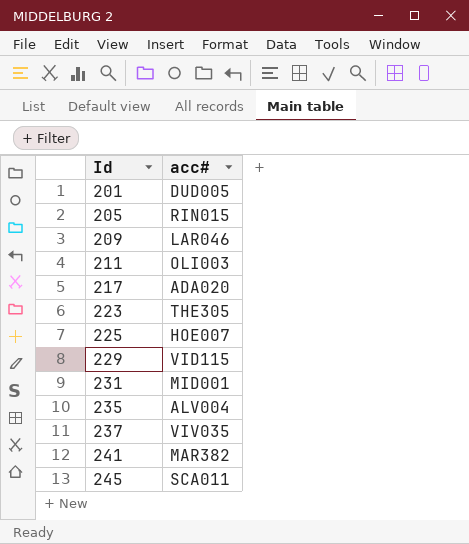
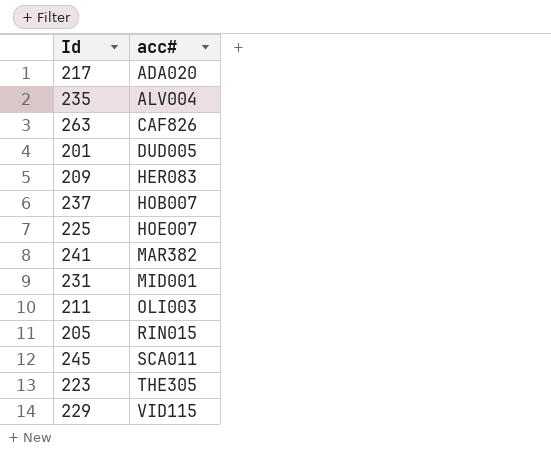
row order: Id ascending -> acc# ascending
row 263: none -> CAF826
209 | acc#: LAR046 -> HER083
237 | acc#: VIV035 -> HOB007

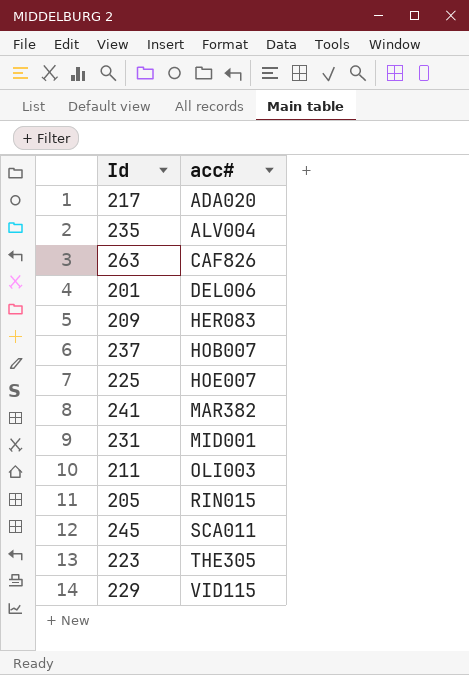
201 | acc#: DUD005 -> DEL006

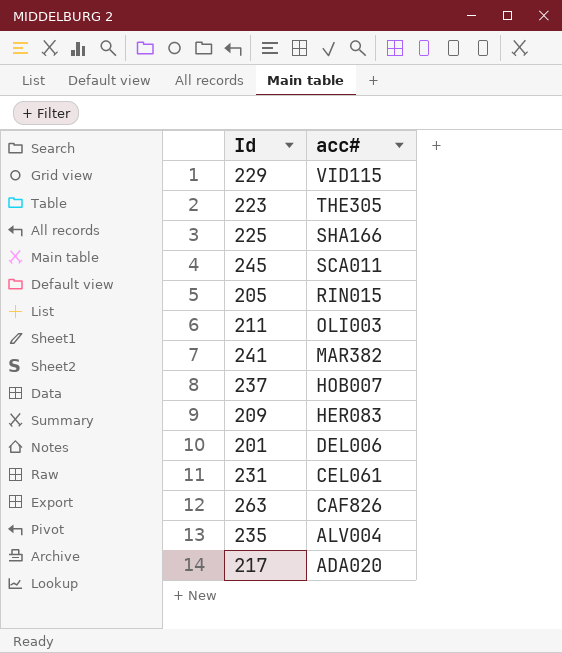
row order: acc# ascending -> acc# descending
225 | acc#: HOE007 -> SHA166
231 | acc#: MID001 -> CEL061

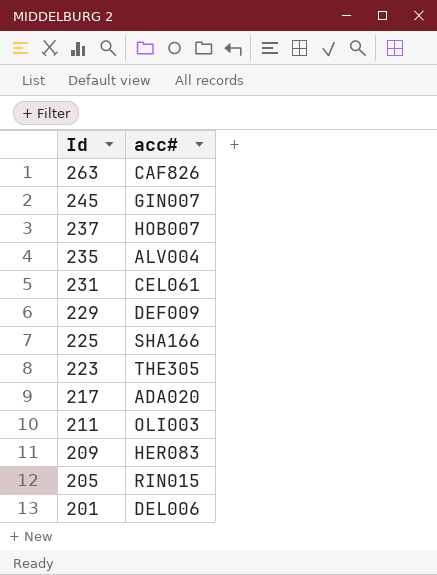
row order: acc# descending -> Id descending
row 241: MAR382 -> none
245 | acc#: SCA011 -> GIN007
229 | acc#: VID115 -> DEF009

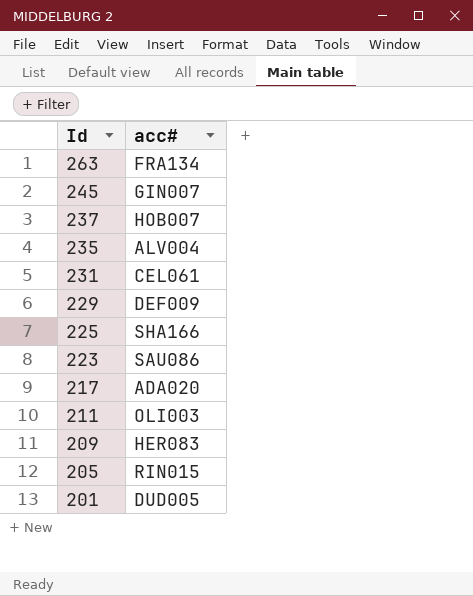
263 | acc#: CAF826 -> FRA134
223 | acc#: THE305 -> SAU086
201 | acc#: DEL006 -> DUD005

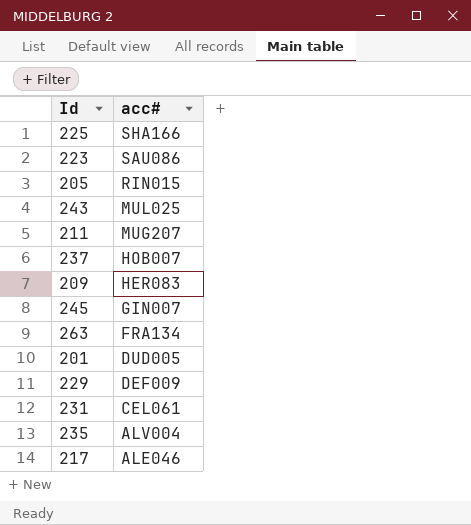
row order: Id descending -> acc# descending
row 243: none -> MUL025
211 | acc#: OLI003 -> MUG207
217 | acc#: ADA020 -> ALE046

